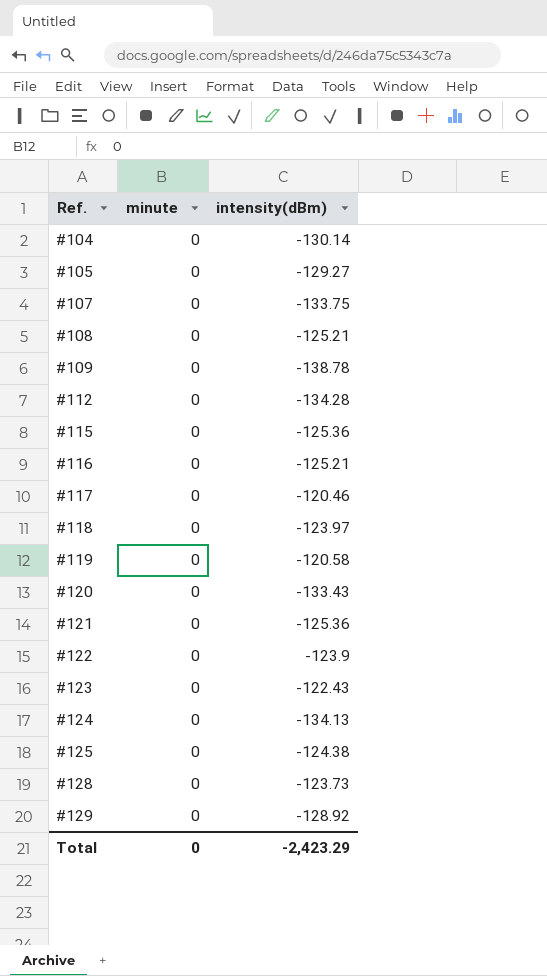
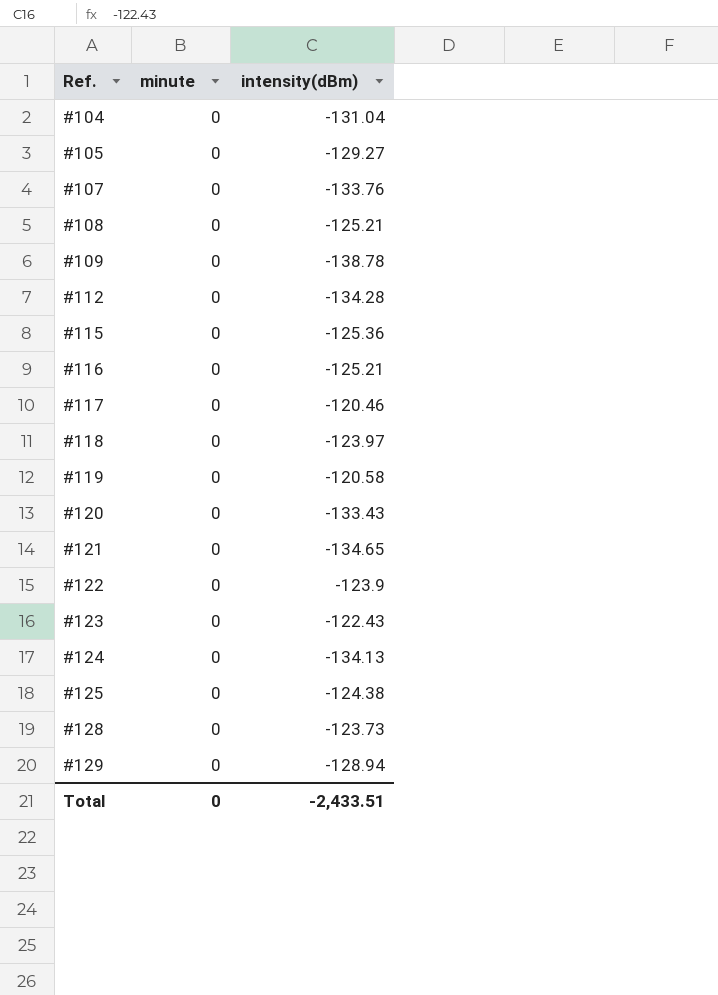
#104 | intensity(dBm): -130.14 -> -131.04
#107 | intensity(dBm): -133.75 -> -133.76
#121 | intensity(dBm): -125.36 -> -134.65
#129 | intensity(dBm): -128.92 -> -128.94
Total | intensity(dBm): -2,423.29 -> -2,433.51

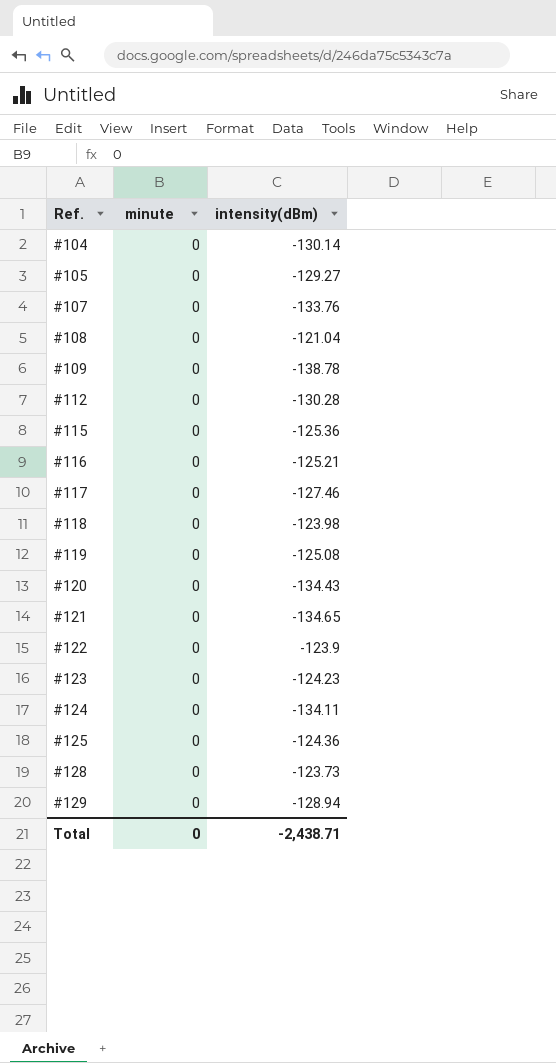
#104 | intensity(dBm): -131.04 -> -130.14
#108 | intensity(dBm): -125.21 -> -121.04
#112 | intensity(dBm): -134.28 -> -130.28
#117 | intensity(dBm): -120.46 -> -127.46
#118 | intensity(dBm): -123.97 -> -123.98
#119 | intensity(dBm): -120.58 -> -125.08
#120 | intensity(dBm): -133.43 -> -134.43
#123 | intensity(dBm): -122.43 -> -124.23
#124 | intensity(dBm): -134.13 -> -134.11
#125 | intensity(dBm): -124.38 -> -124.36
Total | intensity(dBm): -2,433.51 -> -2,438.71

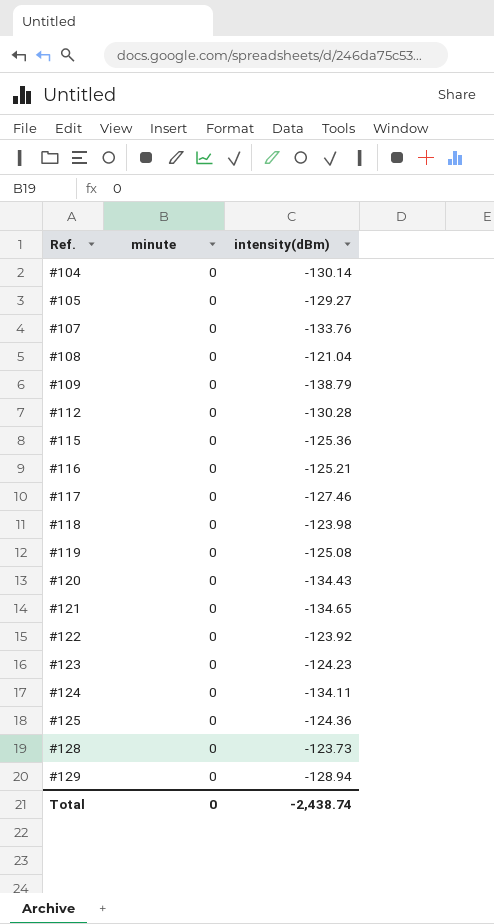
#109 | intensity(dBm): -138.78 -> -138.79
#122 | intensity(dBm): -123.9 -> -123.92
Total | intensity(dBm): -2,438.71 -> -2,438.74

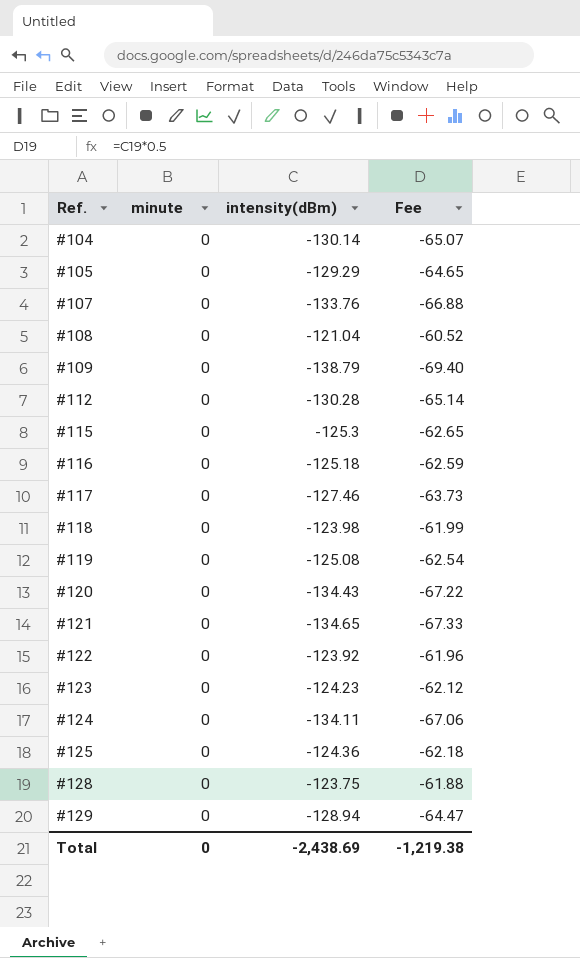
column Fee | formula: none -> [intensity(dBm)] * 0.5
#105 | intensity(dBm): -129.27 -> -129.29
#115 | intensity(dBm): -125.36 -> -125.3
#116 | intensity(dBm): -125.21 -> -125.18
#128 | intensity(dBm): -123.73 -> -123.75
Total | intensity(dBm): -2,438.74 -> -2,438.69

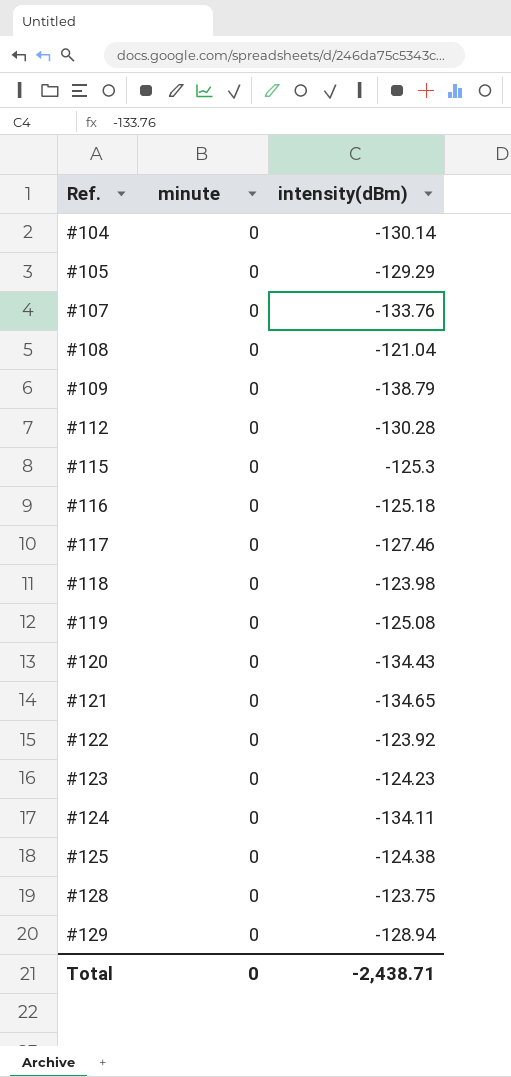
column Fee | formula: [intensity(dBm)] * 0.5 -> none
#125 | intensity(dBm): -124.36 -> -124.38
Total | intensity(dBm): -2,438.69 -> -2,438.71

